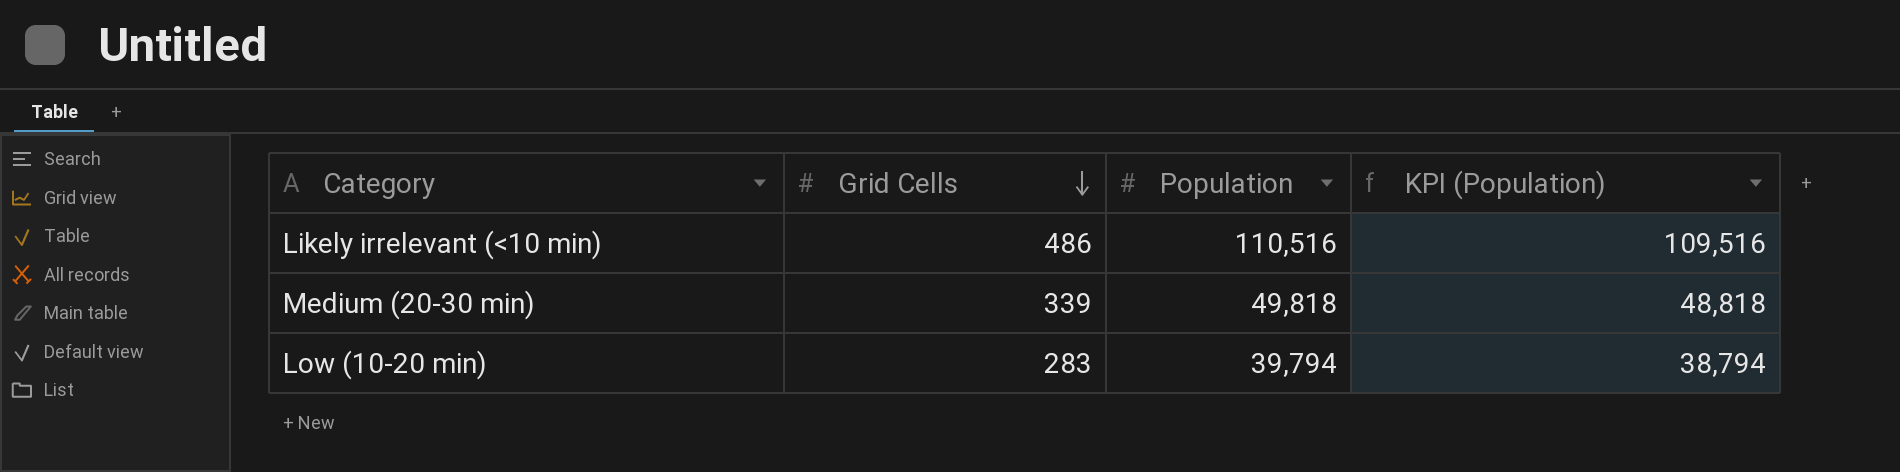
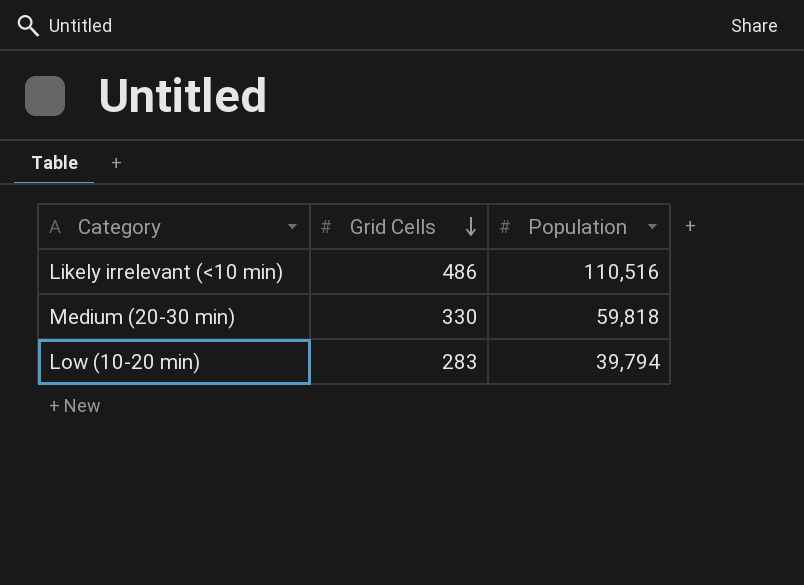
column KPI (Population) | formula: [Population] - 1000 -> none
Medium (20-30 min) | Grid Cells: 339 -> 330
Medium (20-30 min) | Population: 49,818 -> 59,818

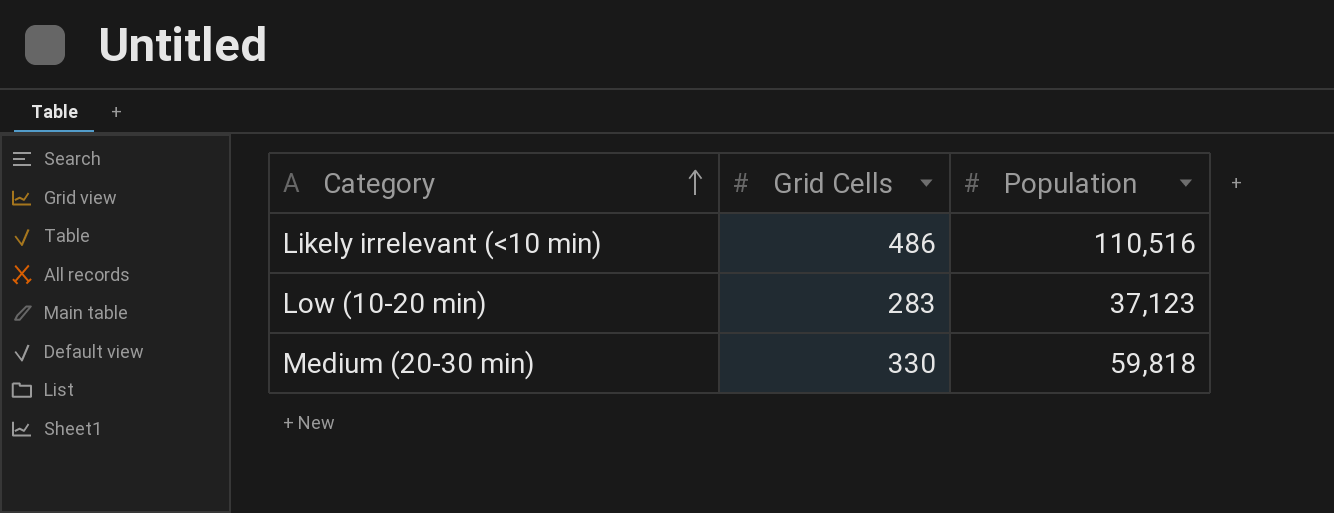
row order: Grid Cells descending -> Category ascending
Low (10-20 min) | Population: 39,794 -> 37,123

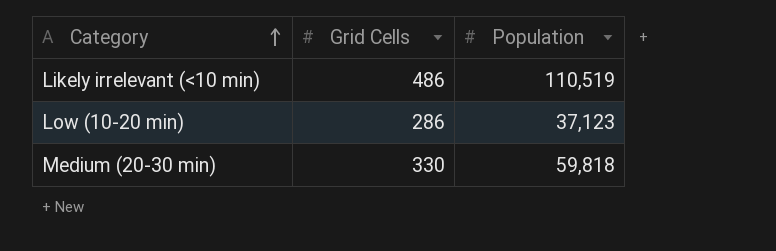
Likely irrelevant (<10 min) | Population: 110,516 -> 110,519
Low (10-20 min) | Grid Cells: 283 -> 286

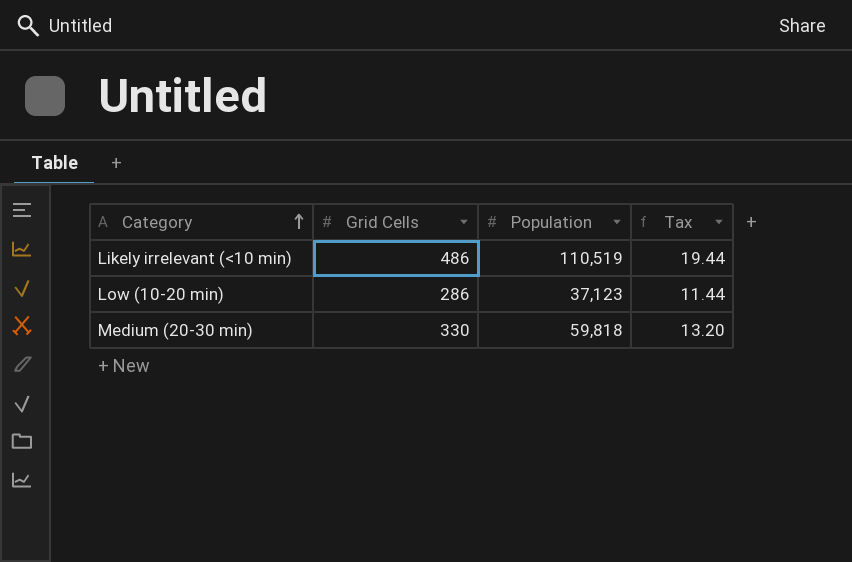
column Tax | formula: none -> [Grid Cells] * 0.04

